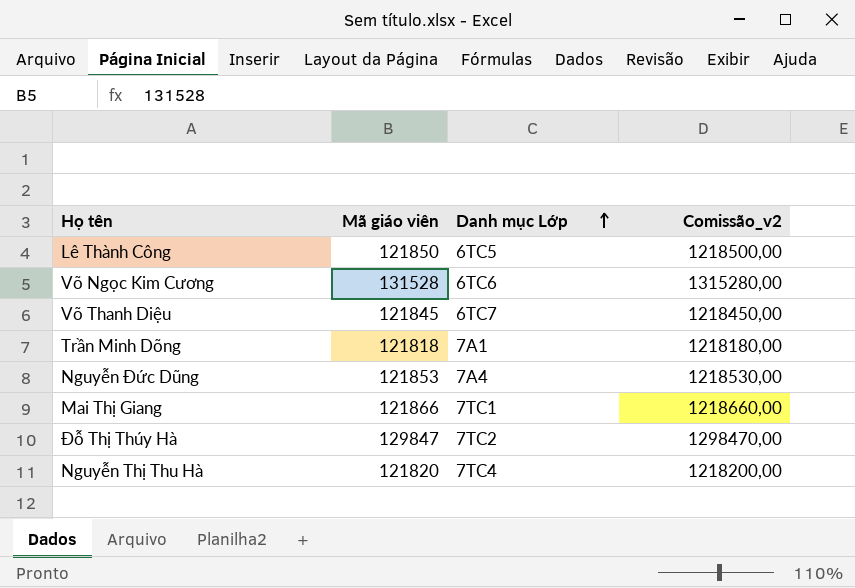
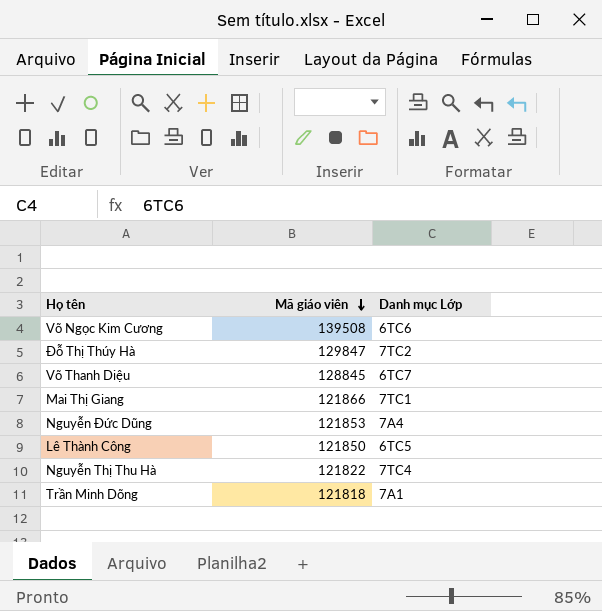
row order: Danh mục Lớp ascending -> Mã giáo viên descending
column Comissão_v2 | formula: [Mã giáo viên] * 10 -> none
Võ Ngọc Kim Cương | Mã giáo viên: 131528 -> 139508
Võ Thanh Diệu | Mã giáo viên: 121845 -> 128845
Nguyễn Thị Thu Hà | Mã giáo viên: 121820 -> 121822

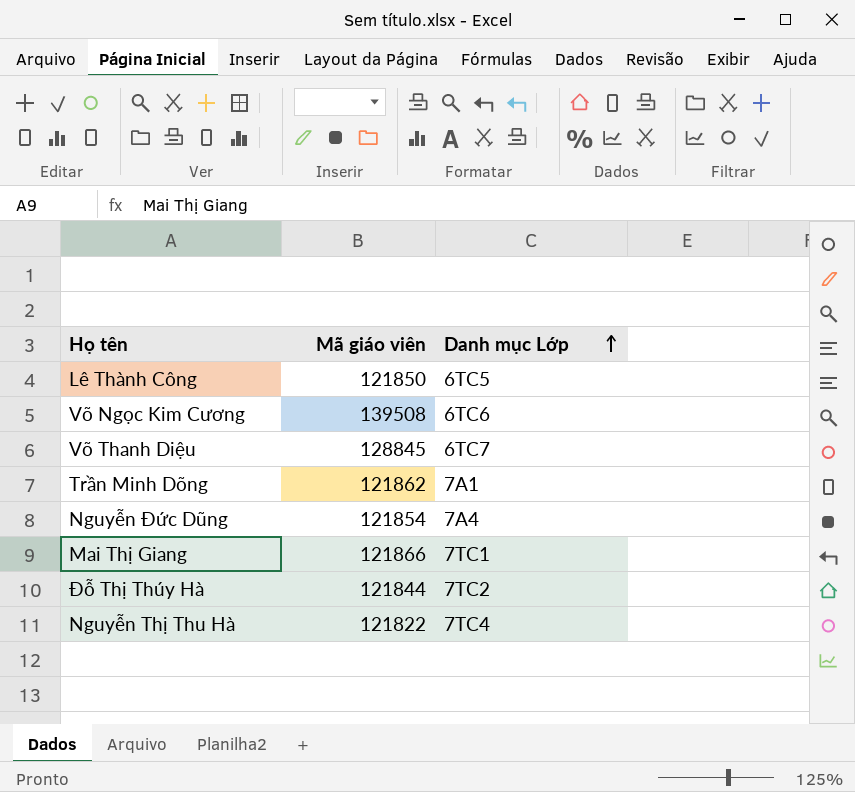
row order: Mã giáo viên descending -> Danh mục Lớp ascending
Trần Minh Dõng | Mã giáo viên: 121818 -> 121862
Nguyễn Đức Dũng | Mã giáo viên: 121853 -> 121854
Đỗ Thị Thúy Hà | Mã giáo viên: 129847 -> 121844

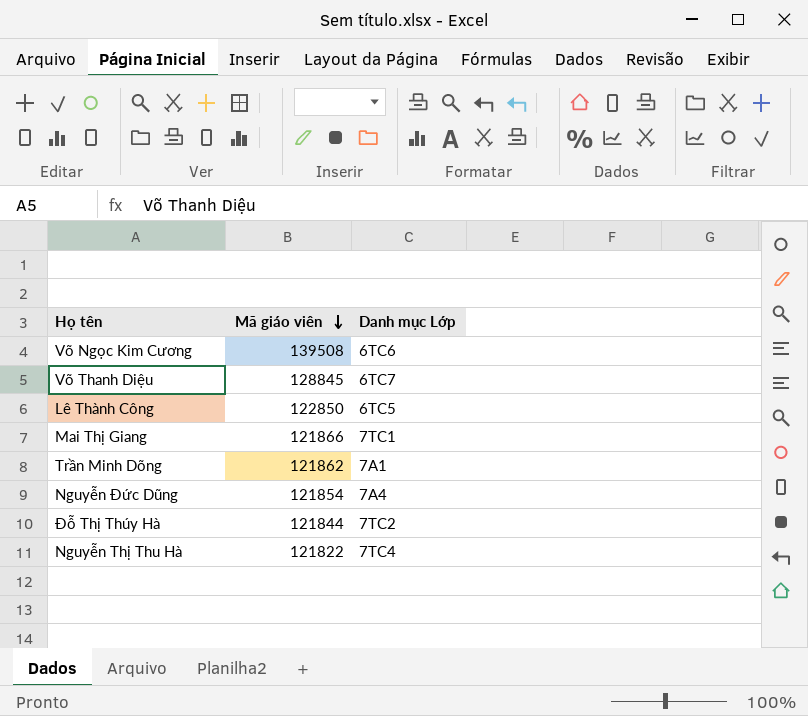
row order: Danh mục Lớp ascending -> Mã giáo viên descending
Lê Thành Công | Mã giáo viên: 121850 -> 122850

